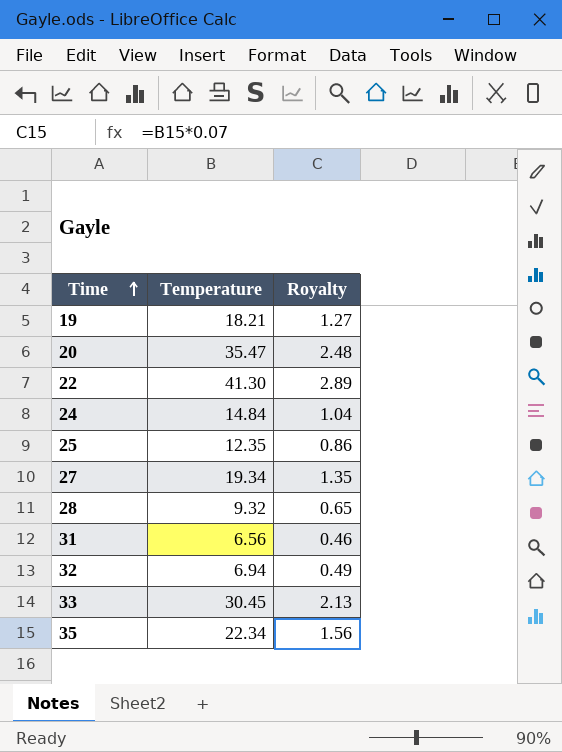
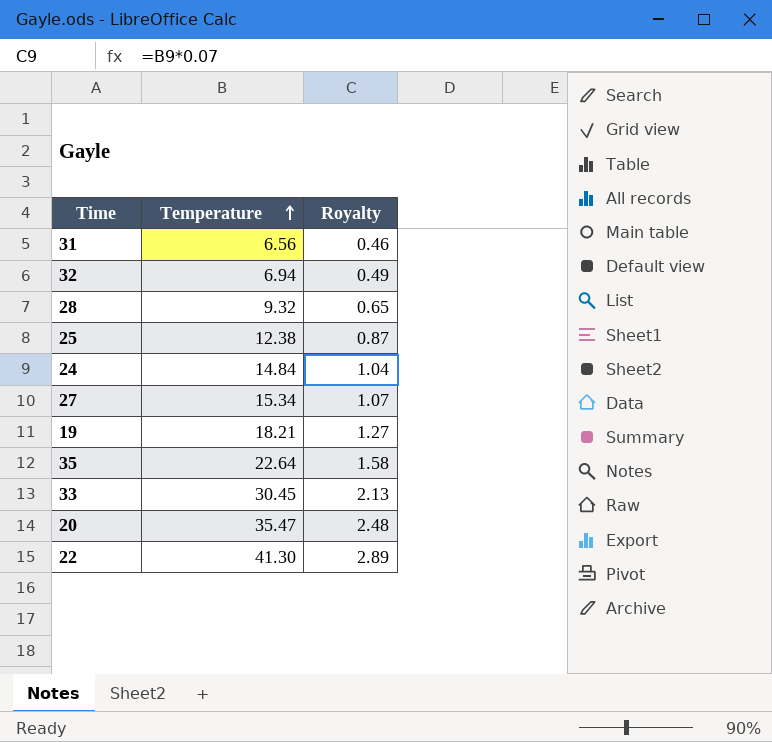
row order: Time ascending -> Temperature ascending
25 | Temperature: 12.35 -> 12.38
25 | Royalty: 0.86 -> 0.87
27 | Temperature: 19.34 -> 15.34
27 | Royalty: 1.35 -> 1.07
35 | Temperature: 22.34 -> 22.64
35 | Royalty: 1.56 -> 1.58

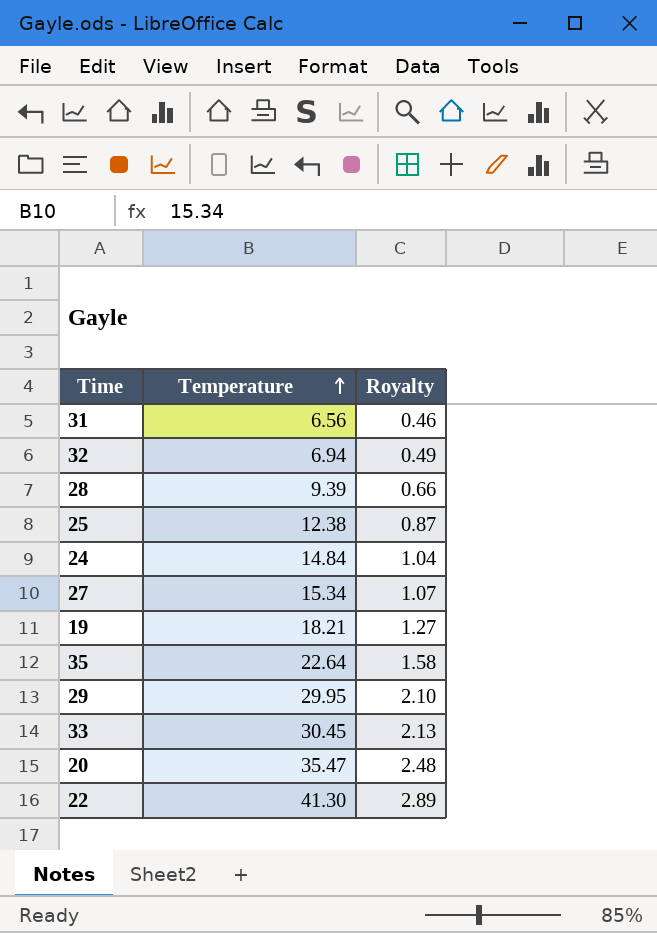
28 | Temperature: 9.32 -> 9.39
28 | Royalty: 0.65 -> 0.66
row 29: none -> 29.95 | 2.10

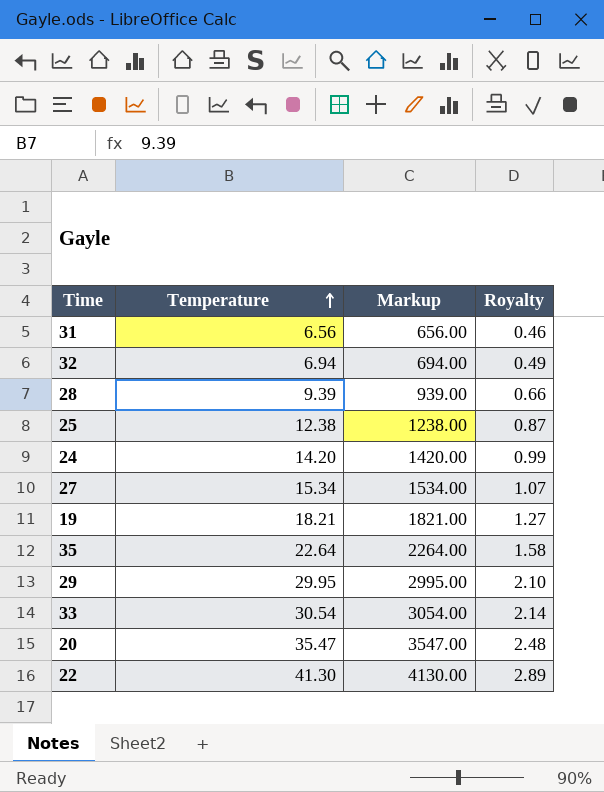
column Markup | formula: none -> [Temperature] * 100
24 | Temperature: 14.84 -> 14.20
24 | Royalty: 1.04 -> 0.99
33 | Temperature: 30.45 -> 30.54
33 | Royalty: 2.13 -> 2.14

